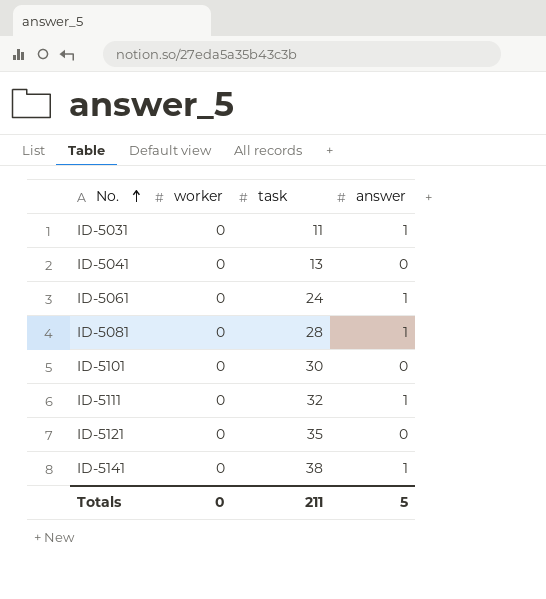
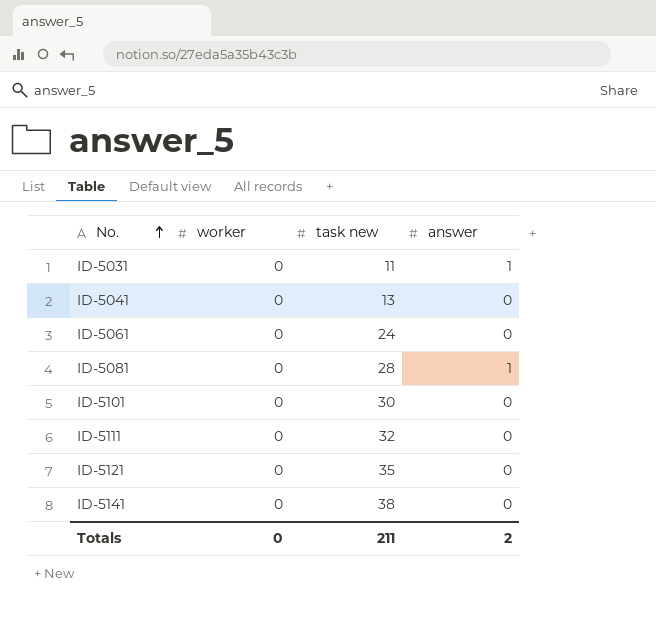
column name: task -> task new
ID-5061 | answer: 1 -> 0
ID-5111 | answer: 1 -> 0
ID-5141 | answer: 1 -> 0
Totals | answer: 5 -> 2

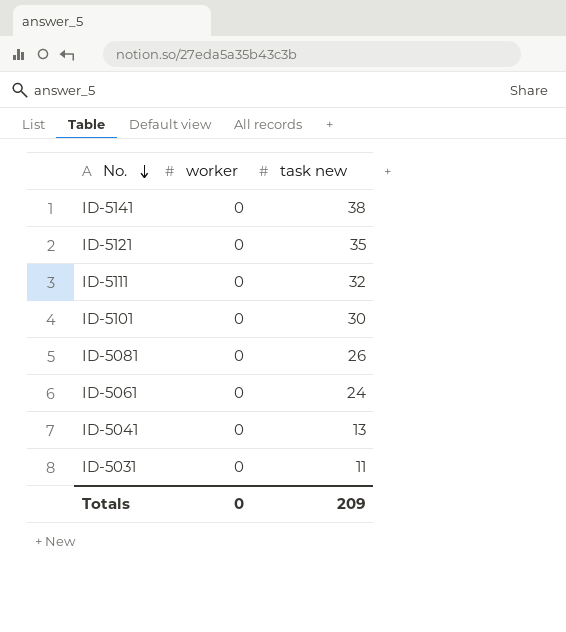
row order: No. ascending -> No. descending
column answer | position: 4 -> none
ID-5081 | task new: 28 -> 26
Totals | task new: 211 -> 209

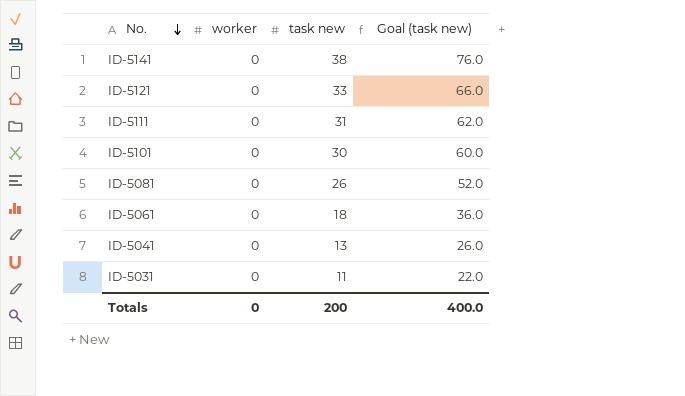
column Goal (task new) | formula: none -> [task new] * 2
ID-5121 | task new: 35 -> 33
ID-5111 | task new: 32 -> 31
ID-5061 | task new: 24 -> 18
Totals | task new: 209 -> 200

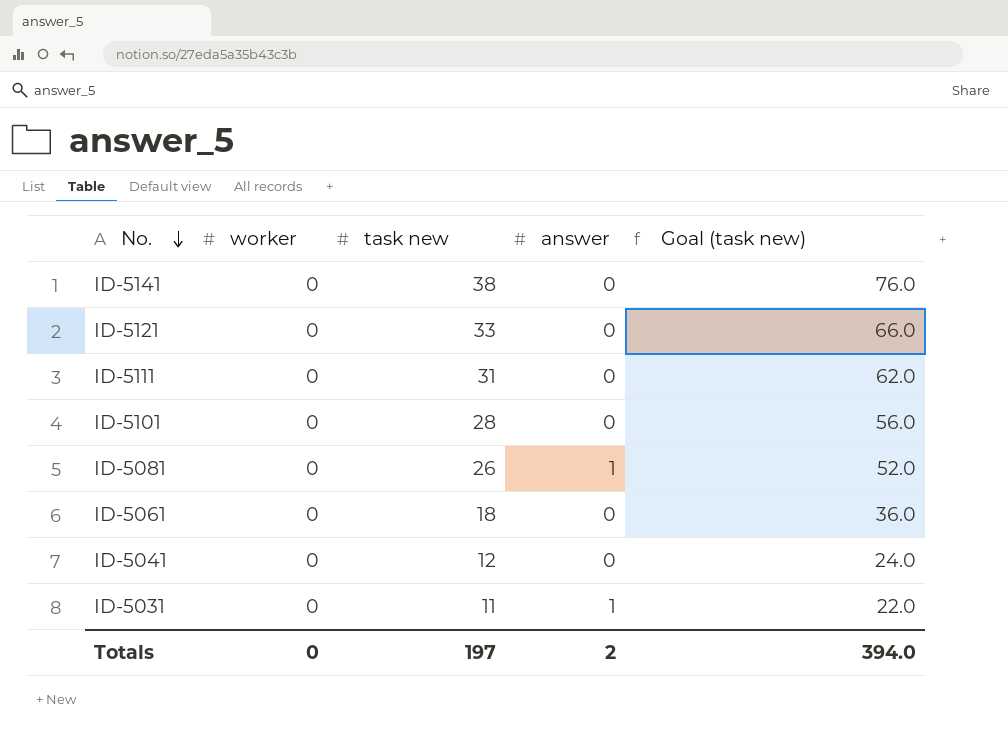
column answer | position: none -> 4
ID-5101 | task new: 30 -> 28
ID-5101 | Goal (task new): 60.0 -> 56.0
ID-5041 | task new: 13 -> 12
ID-5041 | Goal (task new): 26.0 -> 24.0
Totals | task new: 200 -> 197
Totals | Goal (task new): 400.0 -> 394.0

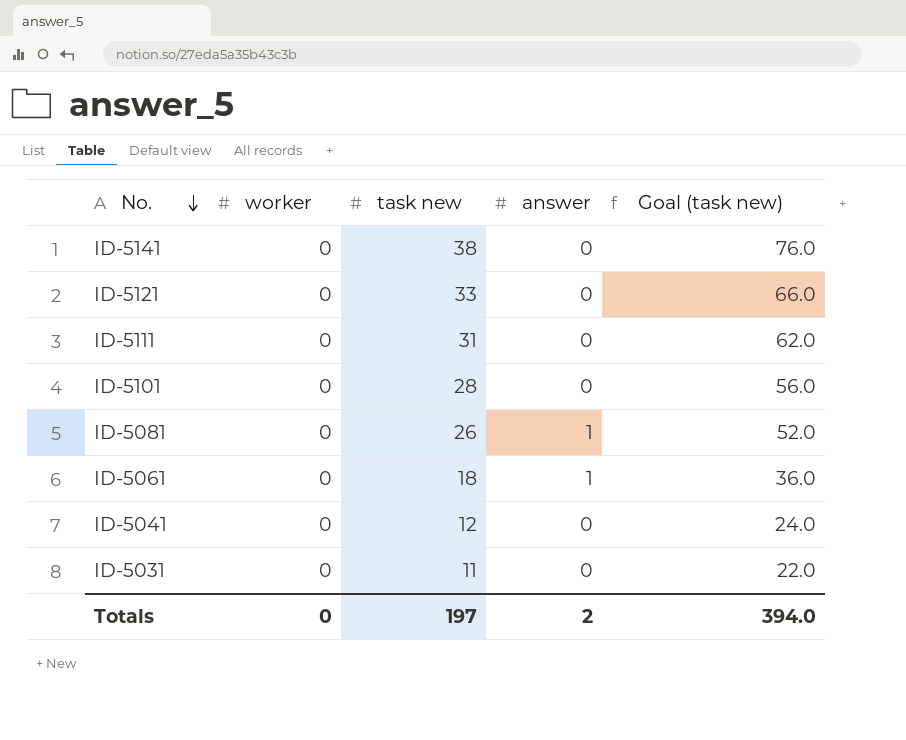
ID-5061 | answer: 0 -> 1
ID-5031 | answer: 1 -> 0

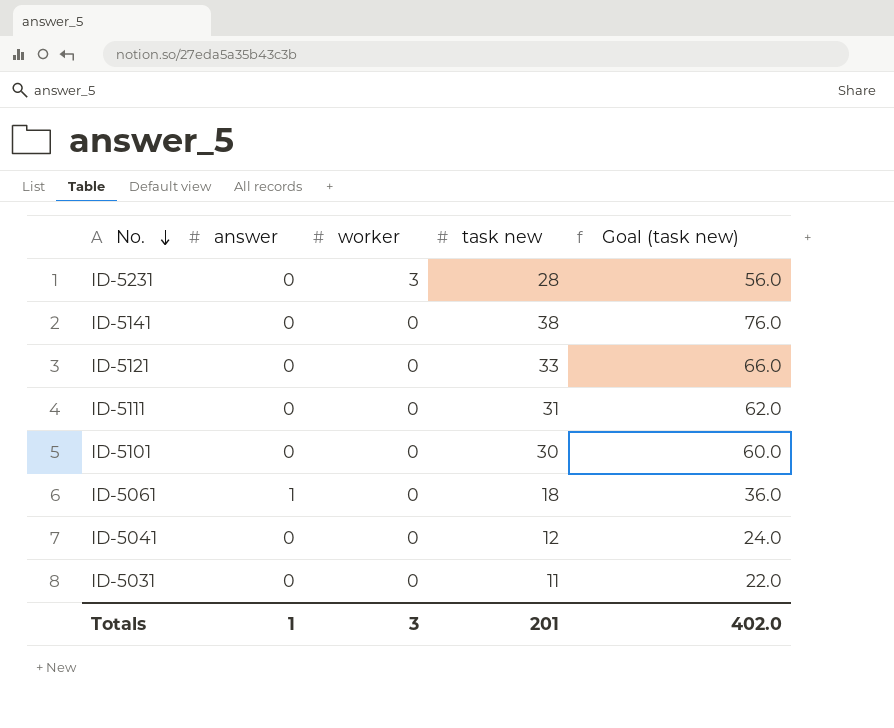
column answer | position: 4 -> 2
row ID-5081: 0 | 26 | 1 | 52.0 -> none
row ID-5231: none -> 0 | 3 | 28 | 56.0
ID-5101 | task new: 28 -> 30
ID-5101 | Goal (task new): 56.0 -> 60.0
Totals | answer: 2 -> 1
Totals | worker: 0 -> 3
Totals | task new: 197 -> 201
Totals | Goal (task new): 394.0 -> 402.0

